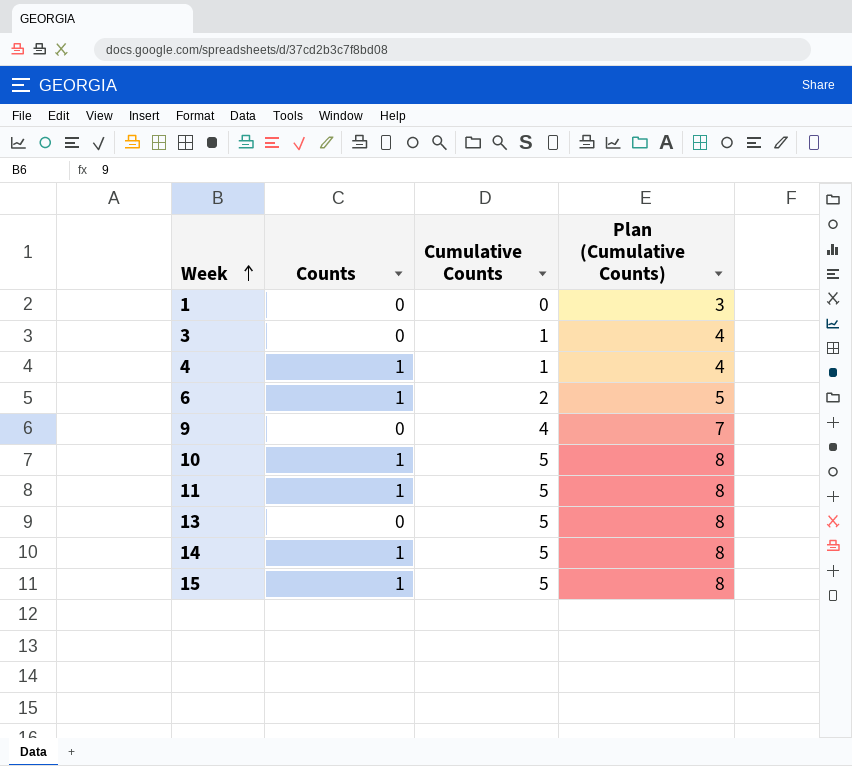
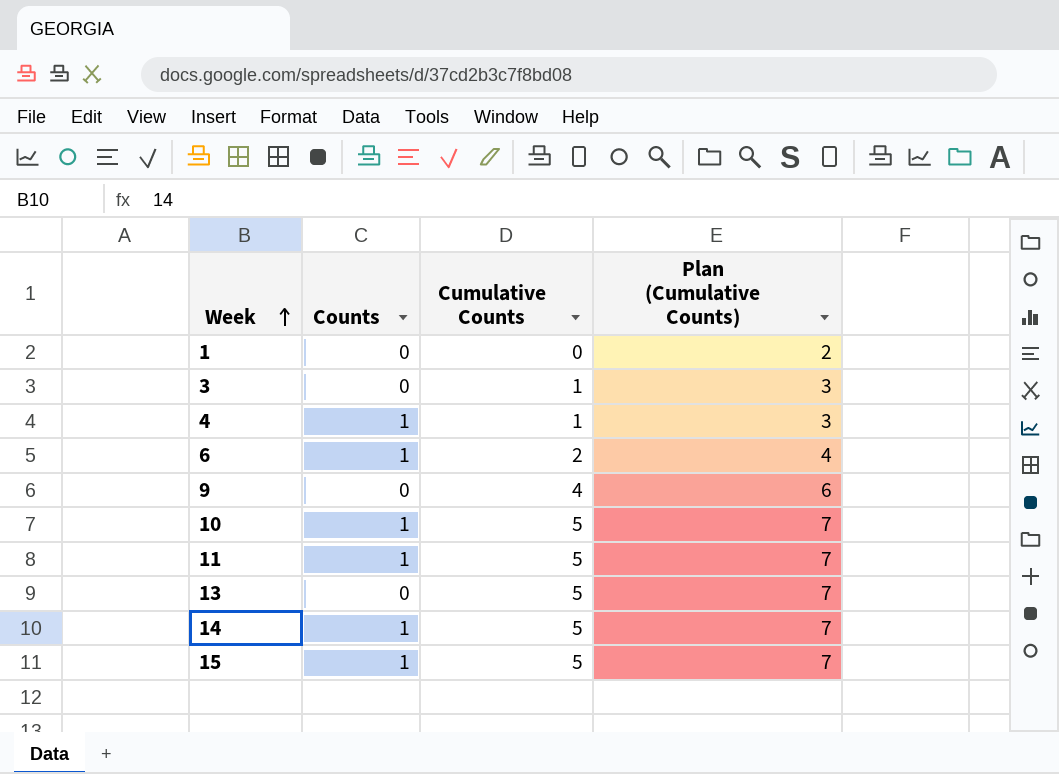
column Plan (Cumulative Counts) | formula: [Cumulative Counts] + 3 -> [Cumulative Counts] + 2

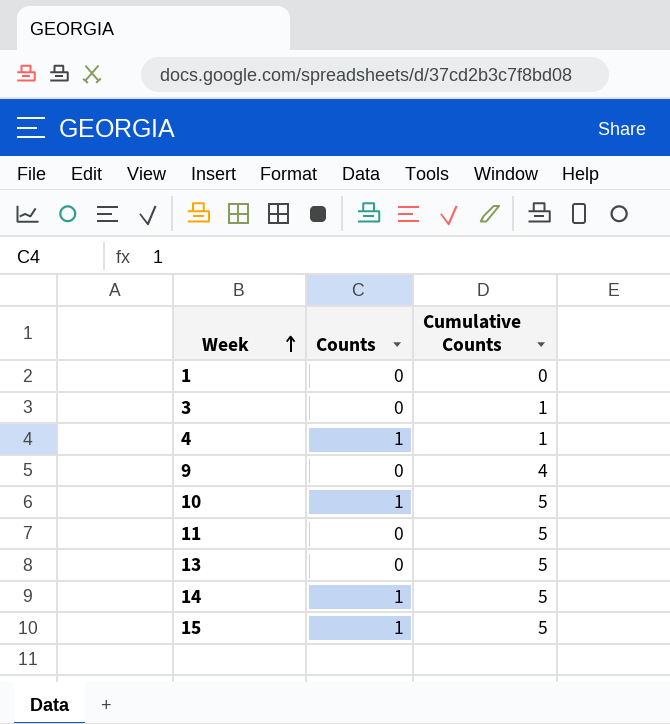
column Plan (Cumulative Counts) | formula: [Cumulative Counts] + 2 -> none
row 6: 1 | 2 | 4 -> none
11 | Counts: 1 -> 0

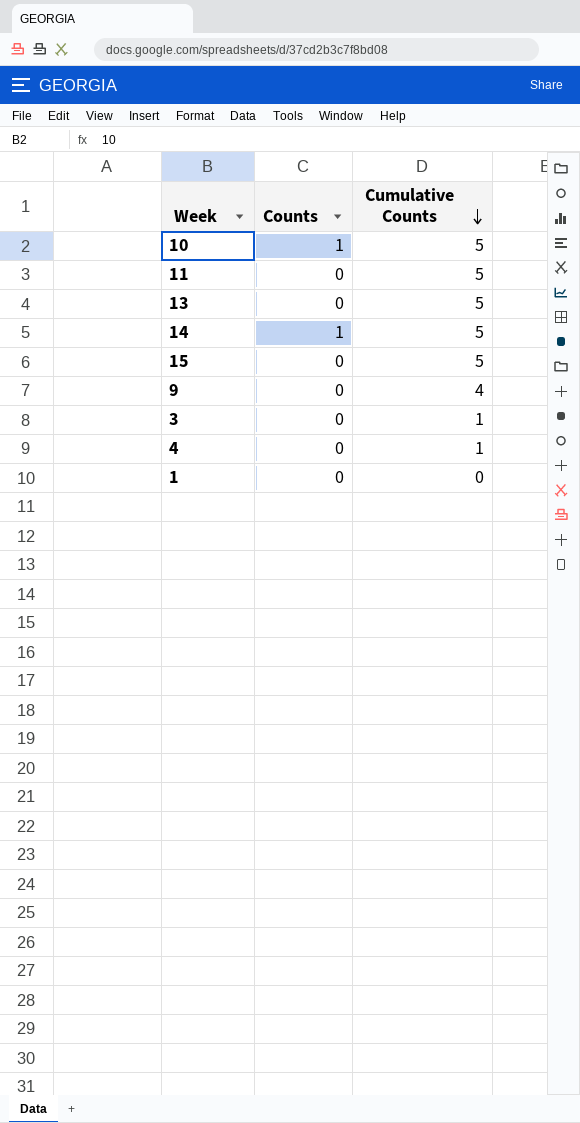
row order: Week ascending -> Cumulative Counts descending
15 | Counts: 1 -> 0
4 | Counts: 1 -> 0

